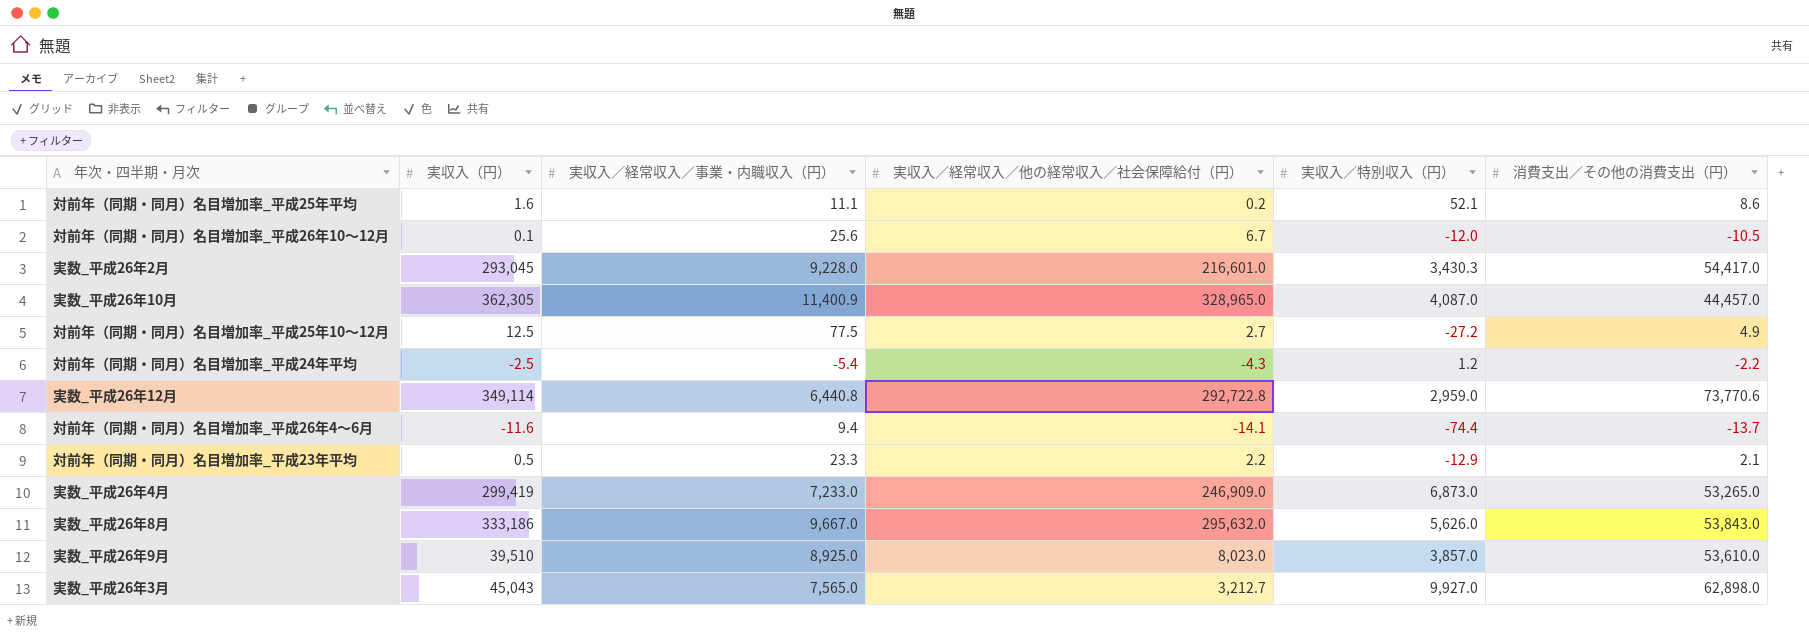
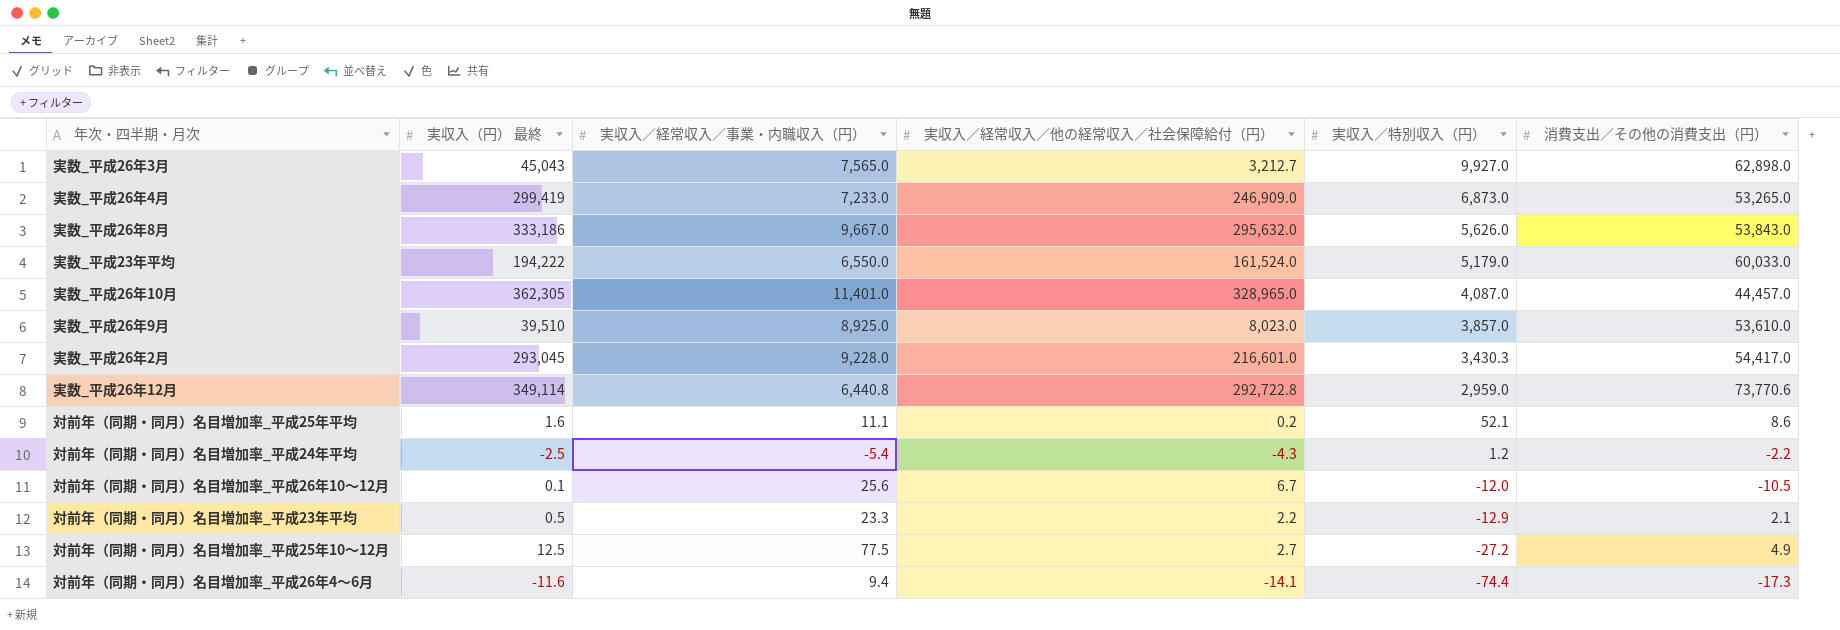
row order: none -> 実収入／特別収入（円） descending
column name: 実収入（円） -> 実収入（円） 最終
row 実数_平成23年平均: none -> 194,222 | 6,550.0 | 161,524.0 | 5,179.0 | 60,033.0
実数_平成26年10月 | 実収入／経常収入／事業・内職収入（円）: 11,400.9 -> 11,401.0
対前年（同期・同月）名目増加率_平成26年4～6月 | 消費支出／その他の消費支出（円）: -13.7 -> -17.3

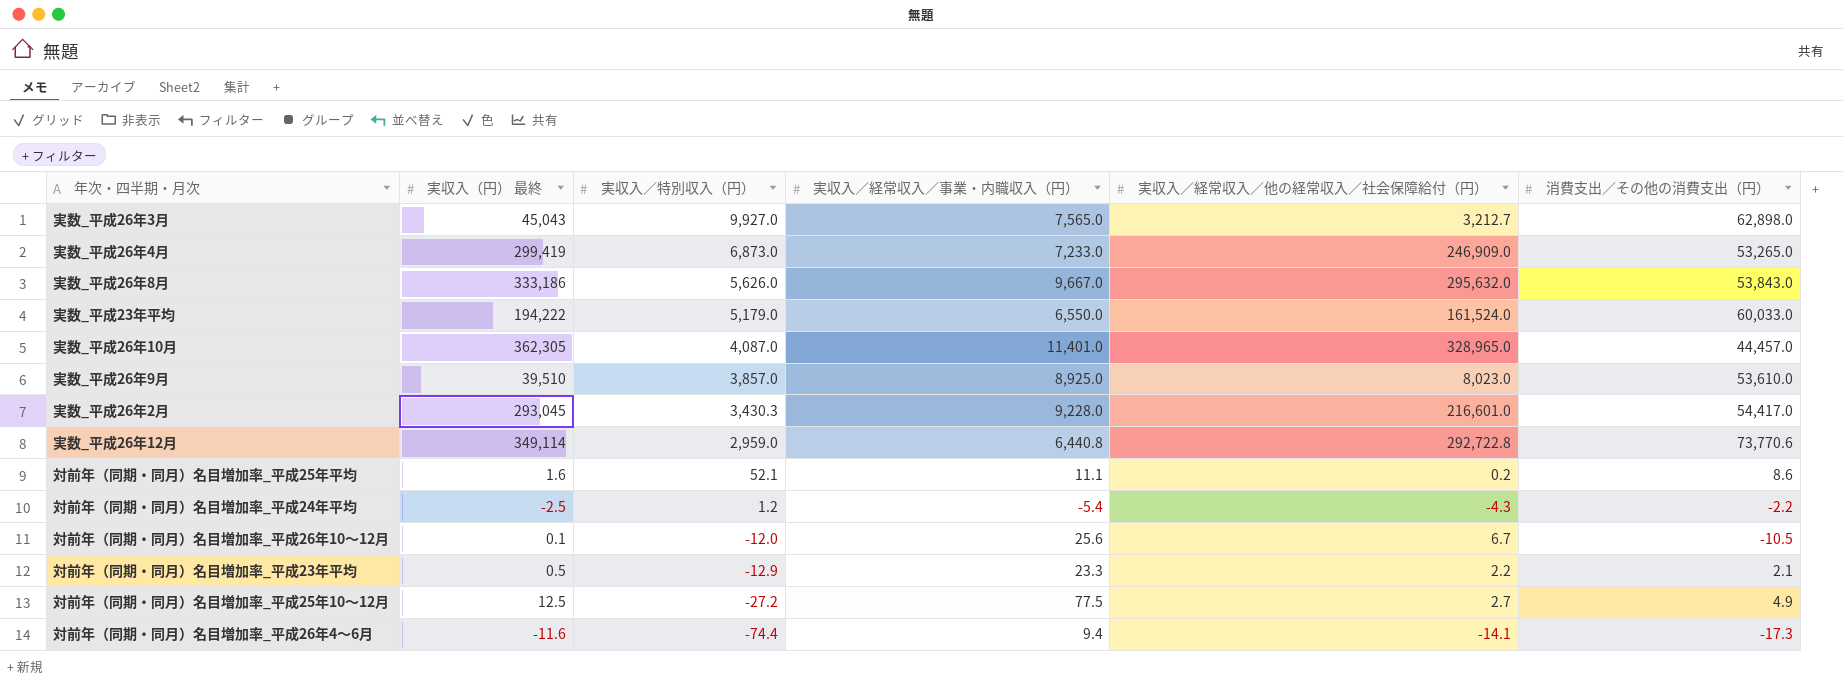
column 実収入／特別収入（円） | position: 5 -> 3

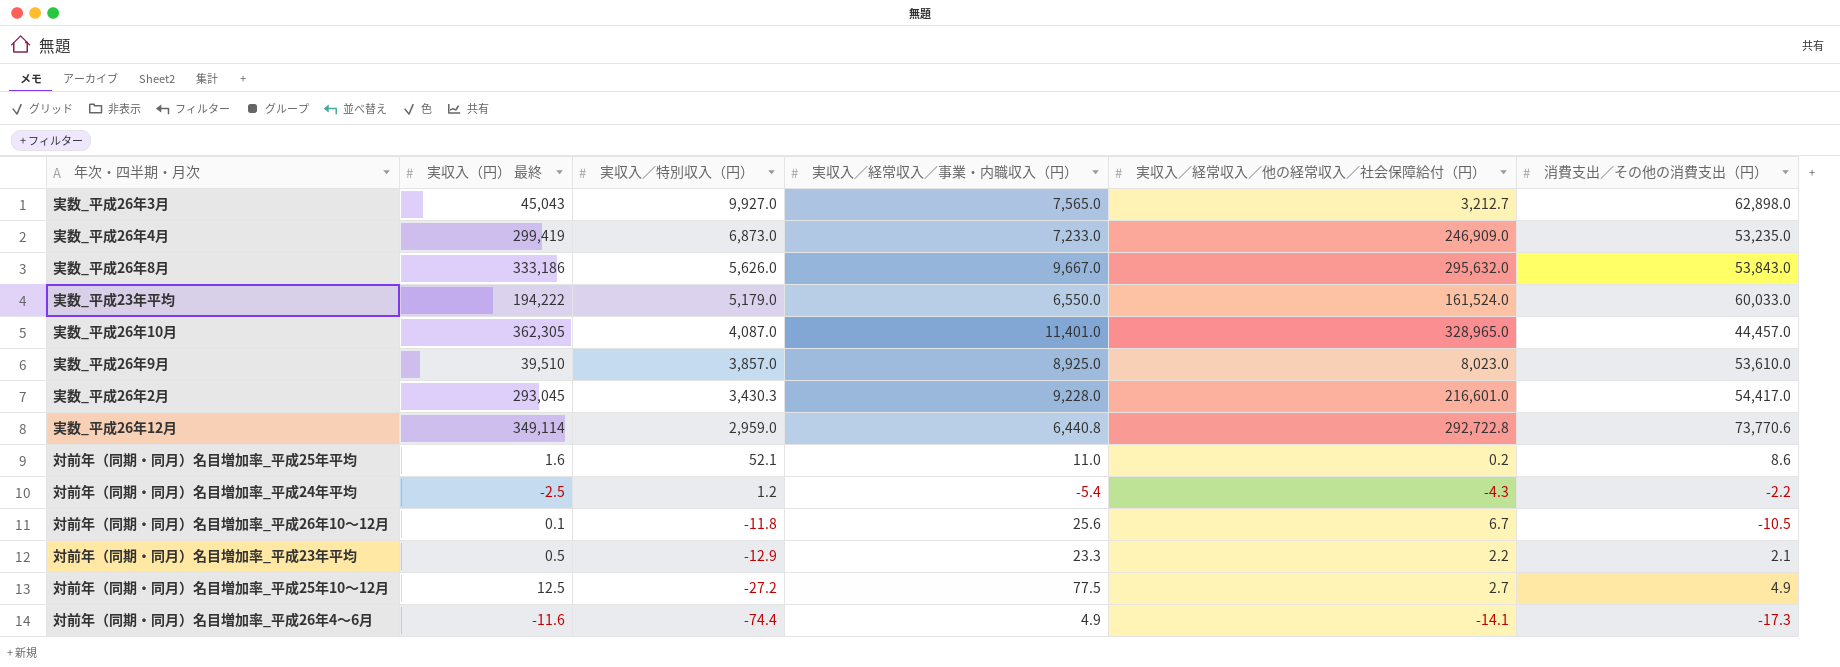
実数_平成26年4月 | 消費支出／その他の消費支出（円）: 53,265.0 -> 53,235.0
対前年（同期・同月）名目増加率_平成25年平均 | 実収入／経常収入／事業・内職収入（円）: 11.1 -> 11.0
対前年（同期・同月）名目増加率_平成26年10～12月 | 実収入／特別収入（円）: -12.0 -> -11.8
対前年（同期・同月）名目増加率_平成26年4～6月 | 実収入／経常収入／事業・内職収入（円）: 9.4 -> 4.9

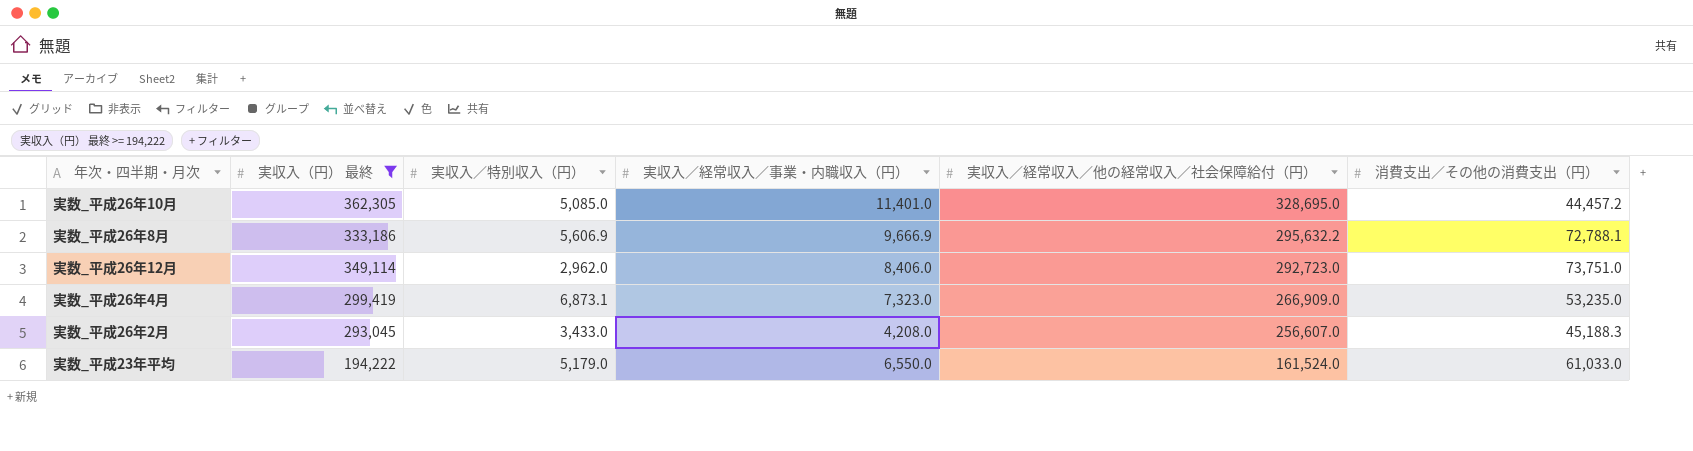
filter: none -> 実収入（円） 最終 >= 194,222
row order: 実収入／特別収入（円） descending -> 実収入／経常収入／他の経常収入／社会保障給付（円） descending
実数_平成26年10月 | 実収入／特別収入（円）: 4,087.0 -> 5,085.0
実数_平成26年10月 | 実収入／経常収入／他の経常収入／社会保障給付（円）: 328,965.0 -> 328,695.0
実数_平成26年10月 | 消費支出／その他の消費支出（円）: 44,457.0 -> 44,457.2
実数_平成26年8月 | 実収入／特別収入（円）: 5,626.0 -> 5,606.9
実数_平成26年8月 | 実収入／経常収入／事業・内職収入（円）: 9,667.0 -> 9,666.9
実数_平成26年8月 | 実収入／経常収入／他の経常収入／社会保障給付（円）: 295,632.0 -> 295,632.2
実数_平成26年8月 | 消費支出／その他の消費支出（円）: 53,843.0 -> 72,788.1
実数_平成26年12月 | 実収入／特別収入（円）: 2,959.0 -> 2,962.0
実数_平成26年12月 | 実収入／経常収入／事業・内職収入（円）: 6,440.8 -> 8,406.0
実数_平成26年12月 | 実収入／経常収入／他の経常収入／社会保障給付（円）: 292,722.8 -> 292,723.0
実数_平成26年12月 | 消費支出／その他の消費支出（円）: 73,770.6 -> 73,751.0
実数_平成26年4月 | 実収入／特別収入（円）: 6,873.0 -> 6,873.1
実数_平成26年4月 | 実収入／経常収入／事業・内職収入（円）: 7,233.0 -> 7,323.0
実数_平成26年4月 | 実収入／経常収入／他の経常収入／社会保障給付（円）: 246,909.0 -> 266,909.0
実数_平成26年2月 | 実収入／特別収入（円）: 3,430.3 -> 3,433.0
実数_平成26年2月 | 実収入／経常収入／事業・内職収入（円）: 9,228.0 -> 4,208.0
実数_平成26年2月 | 実収入／経常収入／他の経常収入／社会保障給付（円）: 216,601.0 -> 256,607.0
実数_平成26年2月 | 消費支出／その他の消費支出（円）: 54,417.0 -> 45,188.3
実数_平成23年平均 | 消費支出／その他の消費支出（円）: 60,033.0 -> 61,033.0

